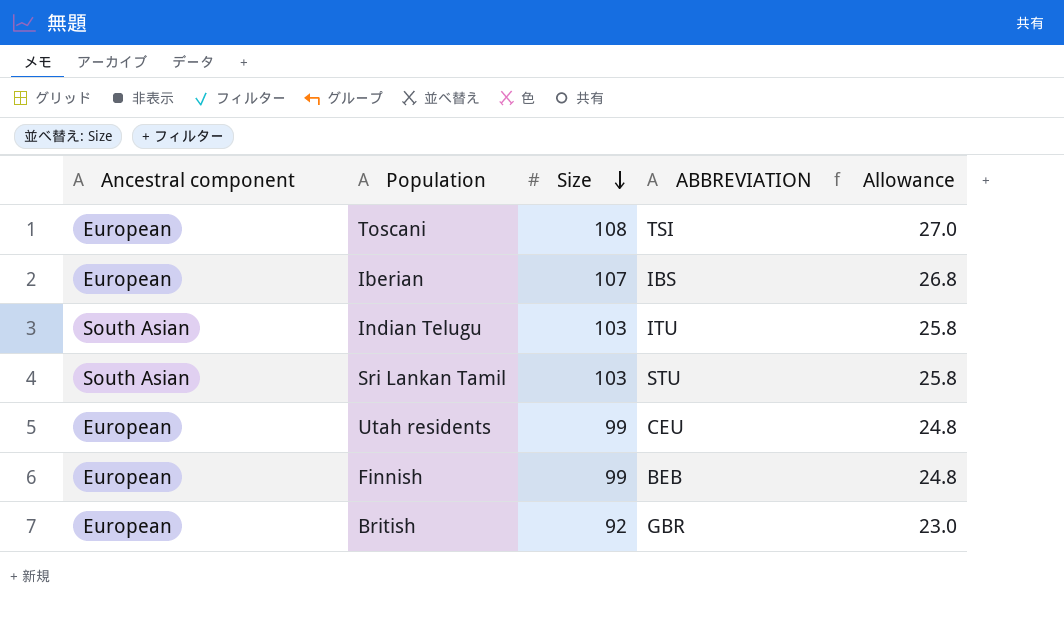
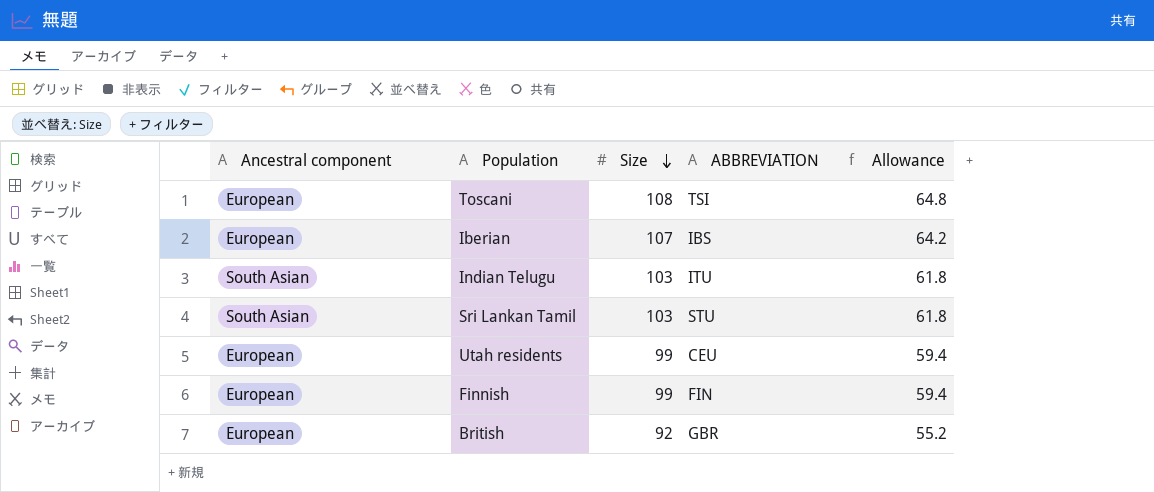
column Allowance | formula: [Size] * 0.25 -> [Size] * 0.6
Finnish | ABBREVIATION: BEB -> FIN

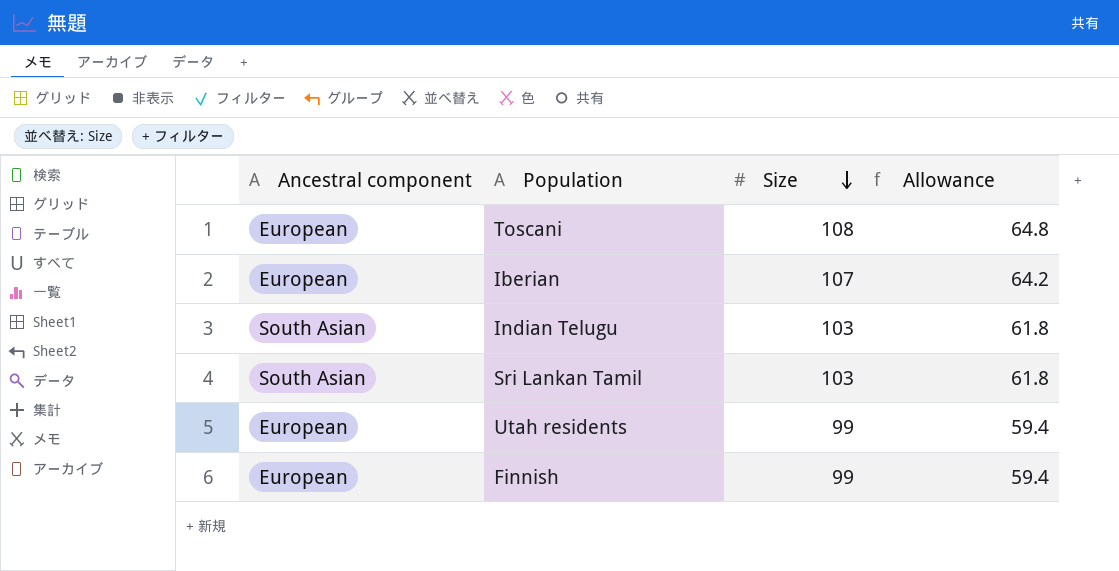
column ABBREVIATION | position: 4 -> none
row British: European | 92 | GBR | 55.2 -> none

